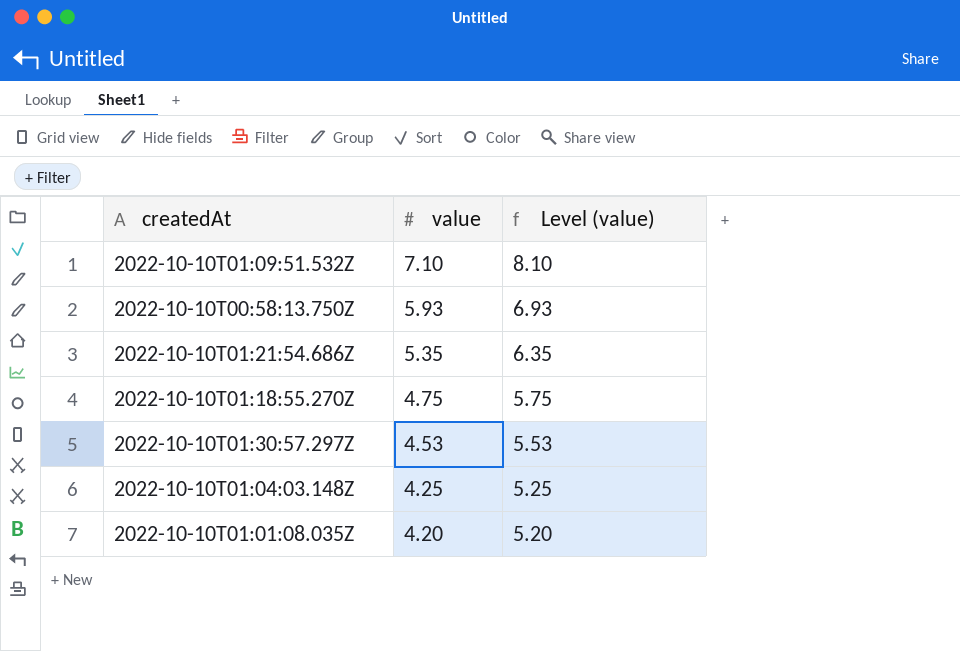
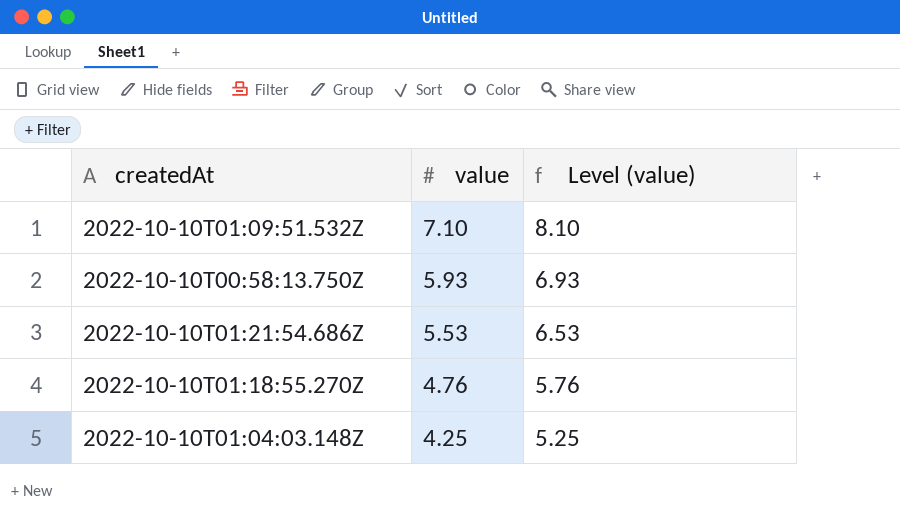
row 2022-10-10T01:30:57.297Z: 4.53 | 5.53 -> none
row 2022-10-10T01:01:08.035Z: 4.20 | 5.20 -> none
2022-10-10T01:21:54.686Z | value: 5.35 -> 5.53
2022-10-10T01:21:54.686Z | Level (value): 6.35 -> 6.53
2022-10-10T01:18:55.270Z | value: 4.75 -> 4.76
2022-10-10T01:18:55.270Z | Level (value): 5.75 -> 5.76

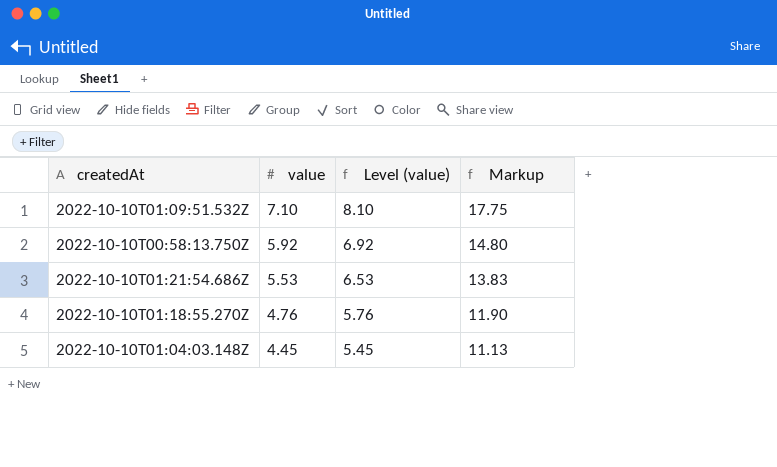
column Markup | formula: none -> [value] * 2.5
2022-10-10T00:58:13.750Z | value: 5.93 -> 5.92
2022-10-10T00:58:13.750Z | Level (value): 6.93 -> 6.92
2022-10-10T01:04:03.148Z | value: 4.25 -> 4.45
2022-10-10T01:04:03.148Z | Level (value): 5.25 -> 5.45

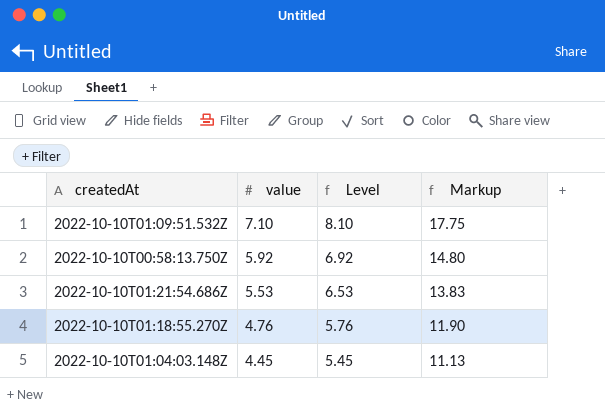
column name: Level (value) -> Level

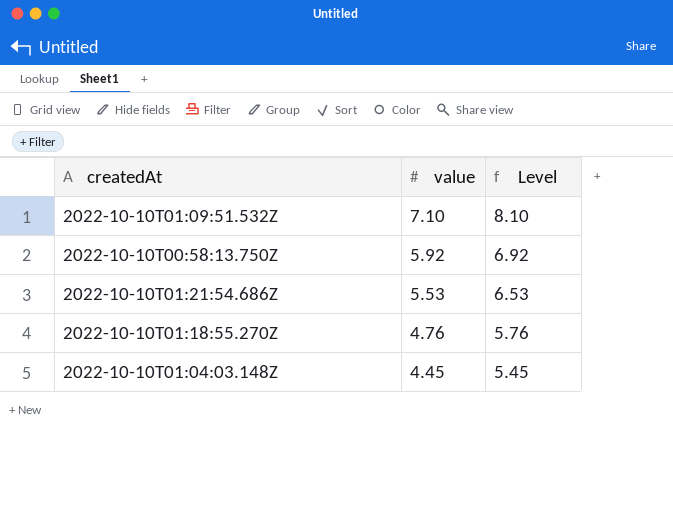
column Markup | formula: [value] * 2.5 -> none

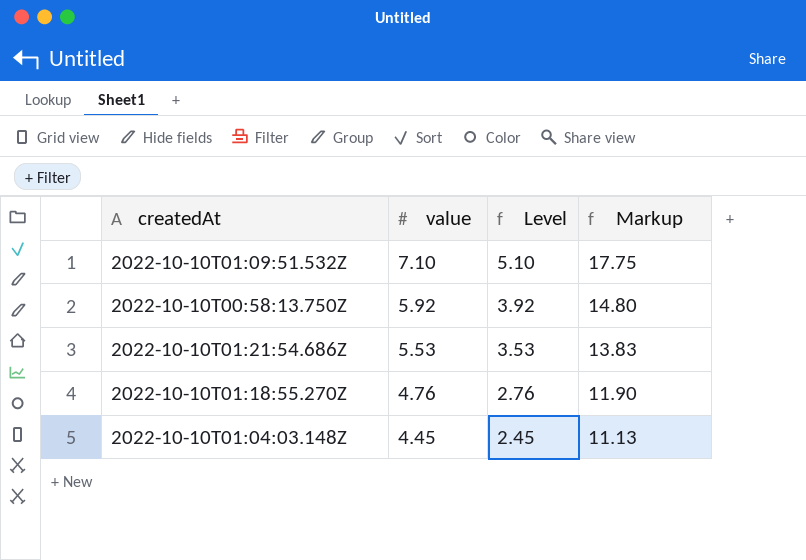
column Level | formula: [value] + 1 -> [value] - 2
column Markup | formula: none -> [value] * 2.5

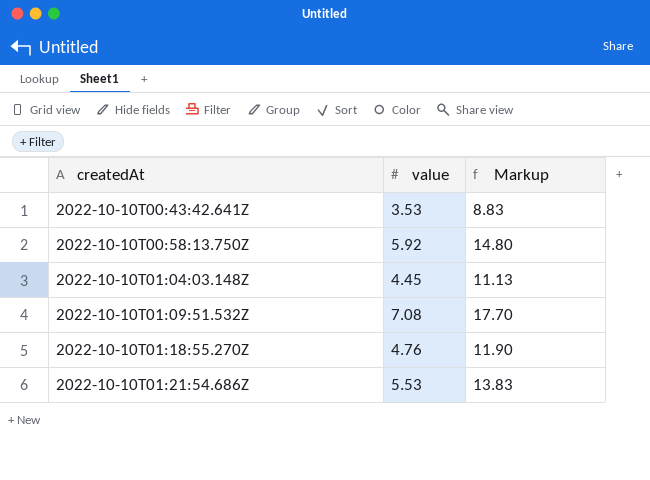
row order: value descending -> createdAt ascending
column Level | formula: [value] - 2 -> none
row 2022-10-10T00:43:42.641Z: none -> 3.53 | 8.83
2022-10-10T01:09:51.532Z | value: 7.10 -> 7.08
2022-10-10T01:09:51.532Z | Markup: 17.75 -> 17.70

